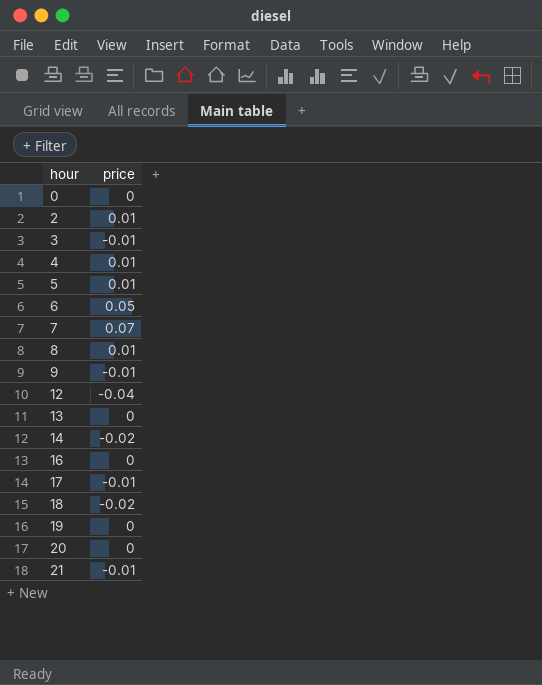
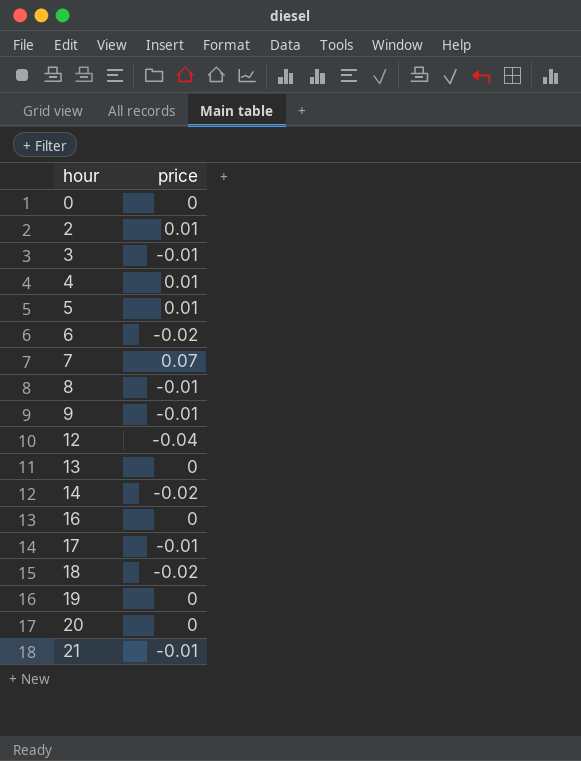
6 | price: 0.05 -> -0.02
8 | price: 0.01 -> -0.01

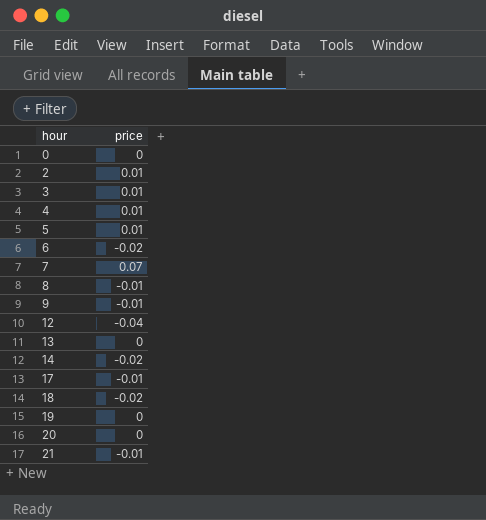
row 16: 0 -> none
3 | price: -0.01 -> 0.01

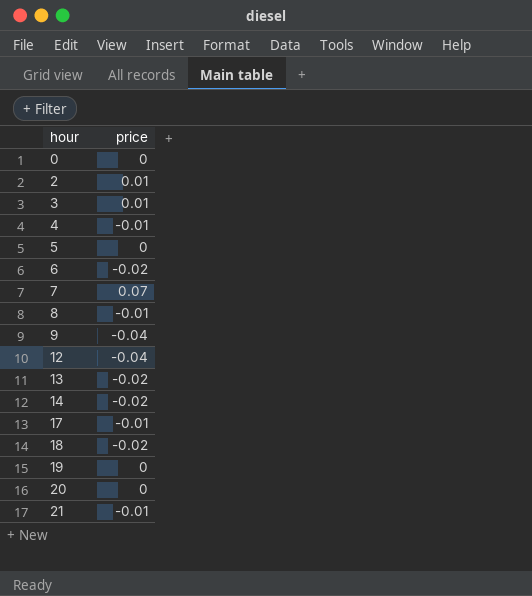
4 | price: 0.01 -> -0.01
5 | price: 0.01 -> 0
9 | price: -0.01 -> -0.04
13 | price: 0 -> -0.02

